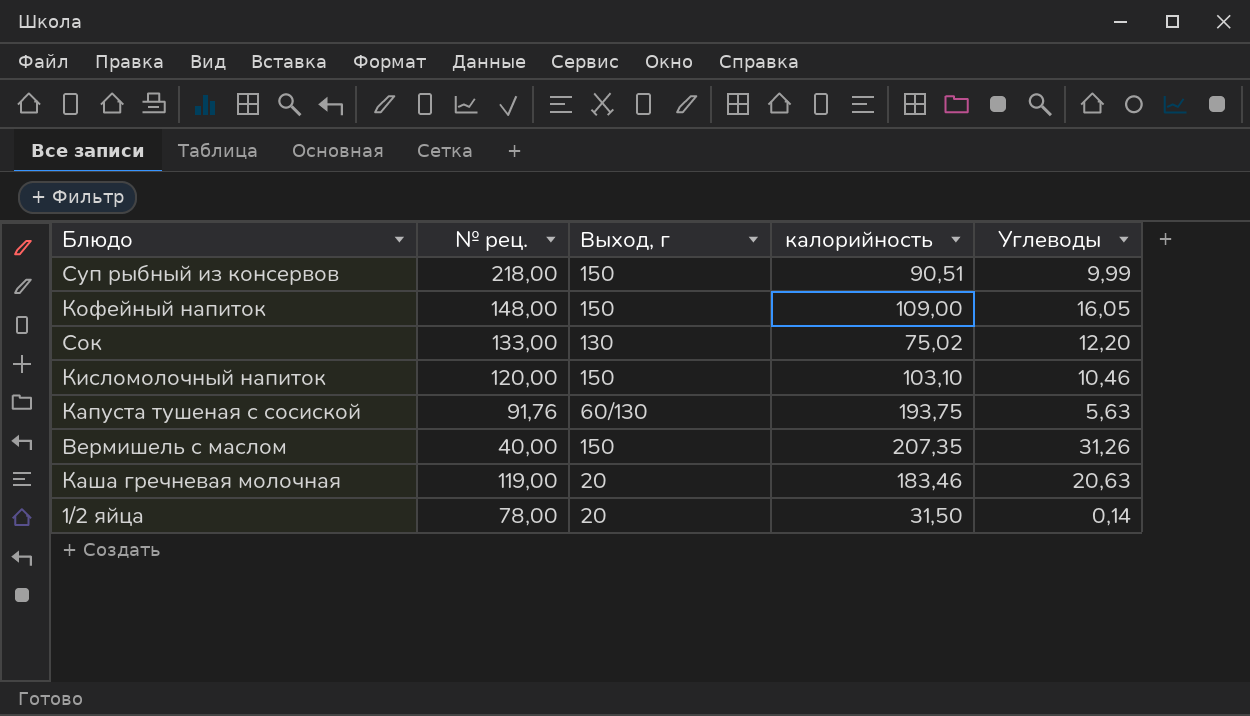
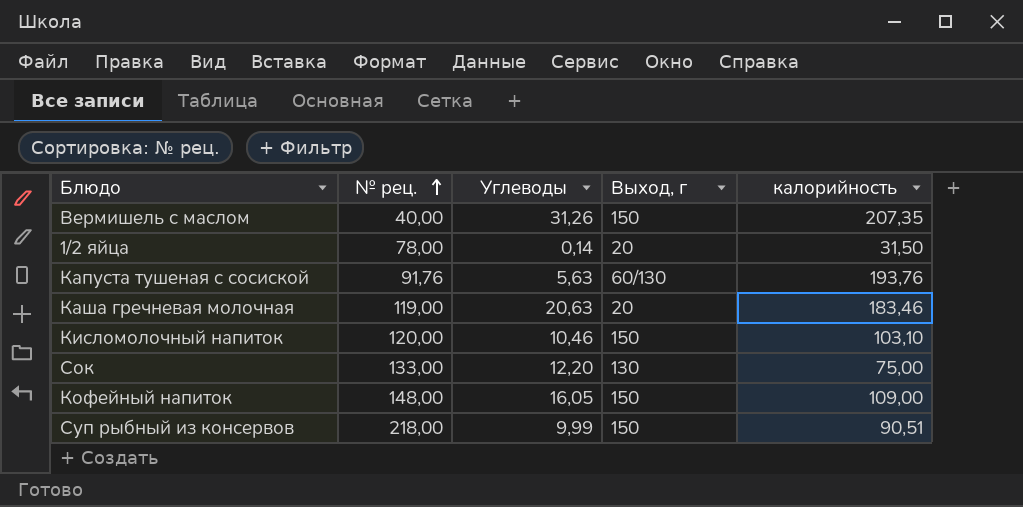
row order: none -> № рец. ascending
column Углеводы | position: 5 -> 3
Капуста тушеная с сосиской | калорийность: 193,75 -> 193,76
Сок | калорийность: 75,02 -> 75,00

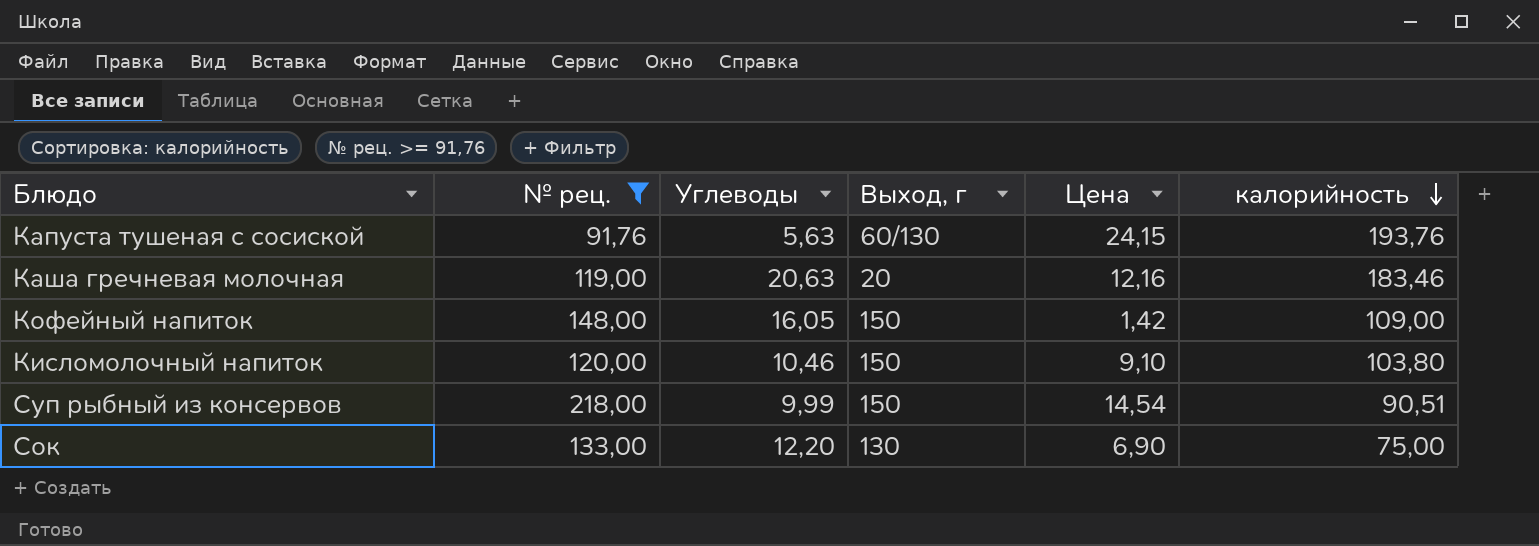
filter: none -> № рец. >= 91,76
row order: № рец. ascending -> калорийность descending
column Цена | position: none -> 5
Кисломолочный напиток | калорийность: 103,10 -> 103,80

